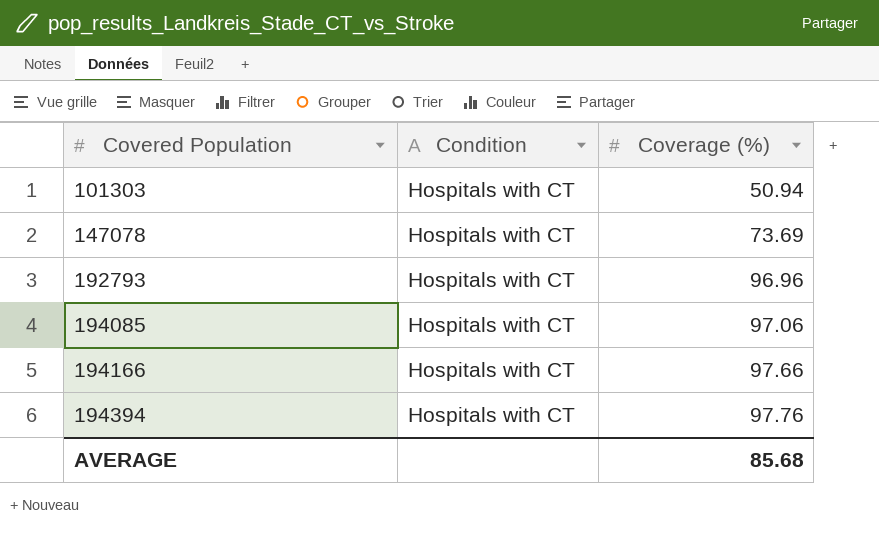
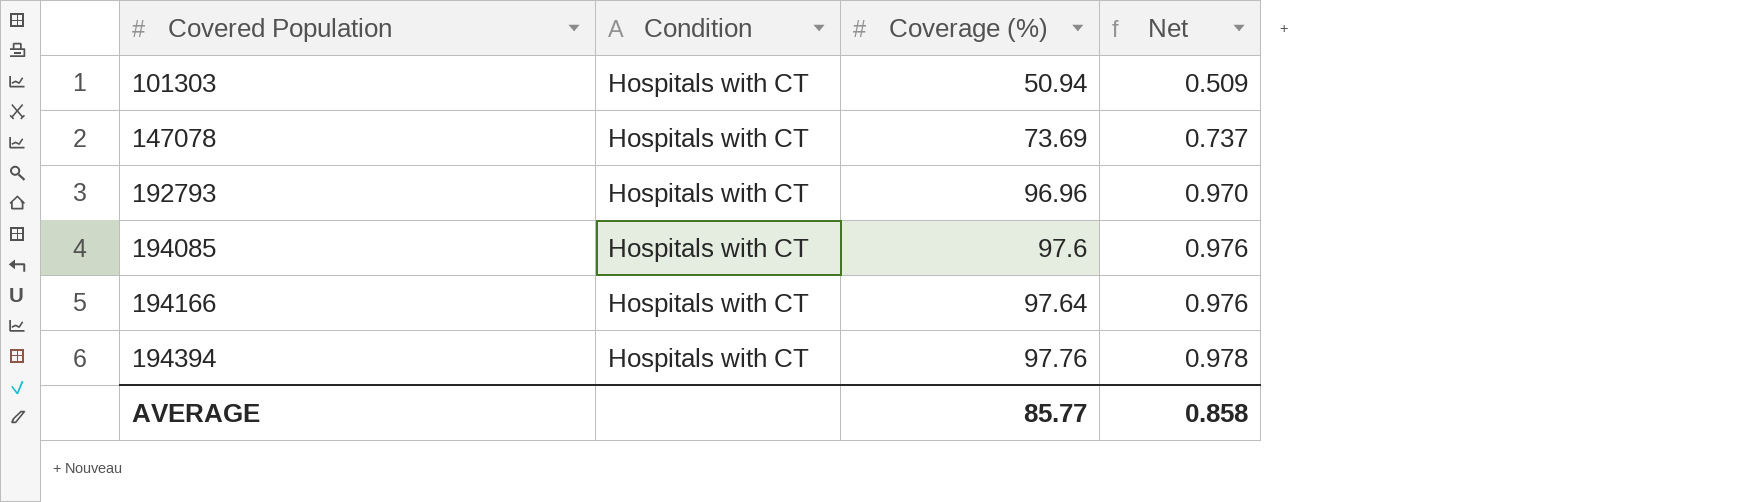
column Net | formula: none -> [Coverage (%)] * 0.01
194085 | Coverage (%): 97.06 -> 97.6
194166 | Coverage (%): 97.66 -> 97.64
AVERAGE | Coverage (%): 85.68 -> 85.77

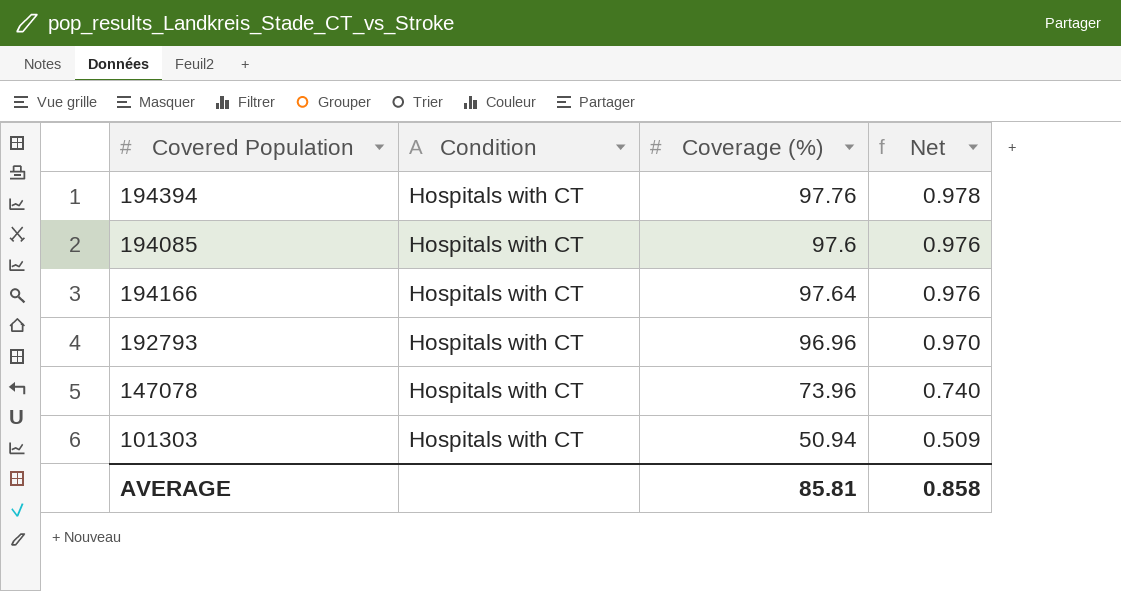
row order: Covered Population ascending -> Net descending
147078 | Coverage (%): 73.69 -> 73.96
147078 | Net: 0.737 -> 0.740
AVERAGE | Coverage (%): 85.77 -> 85.81

